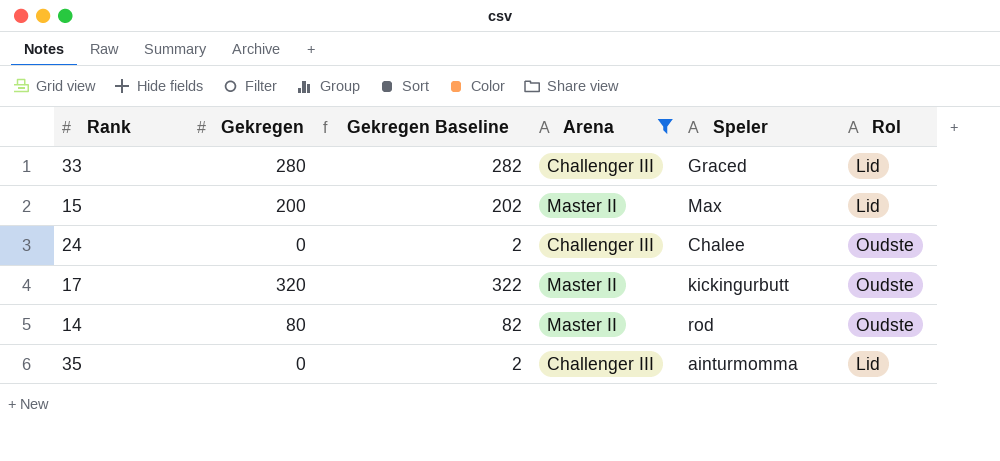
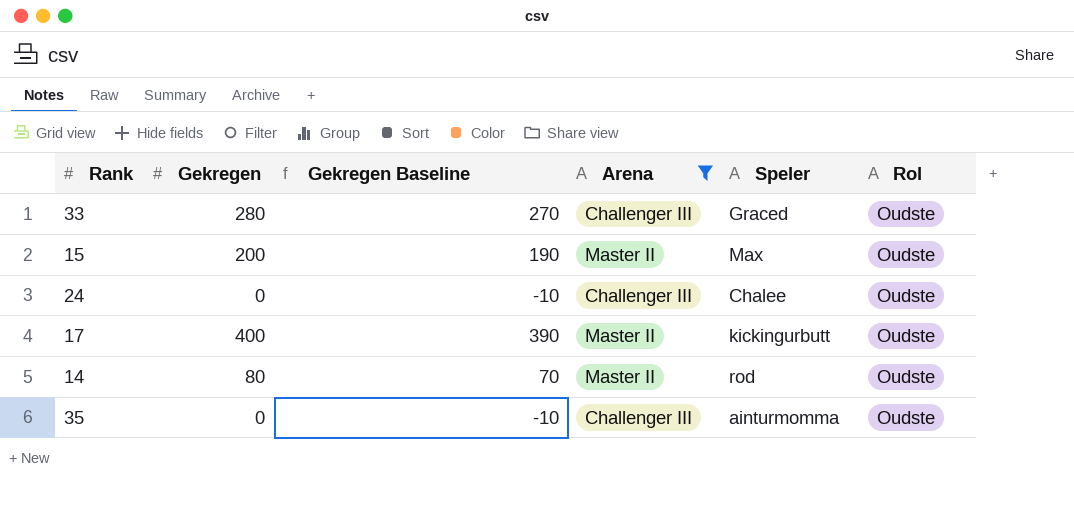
column Gekregen Baseline | formula: [Gekregen] + 2 -> [Gekregen] - 10
33 | Rol: Lid -> Oudste
15 | Rol: Lid -> Oudste
17 | Gekregen: 320 -> 400
35 | Rol: Lid -> Oudste

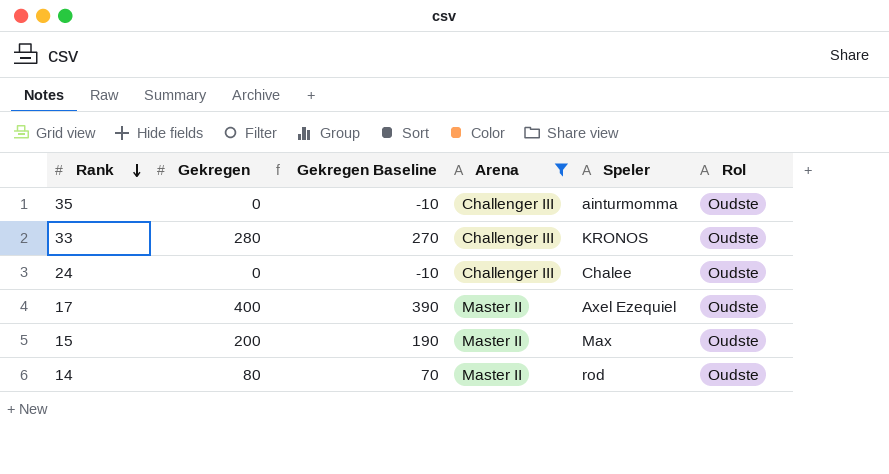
row order: none -> Rank descending
33 | Speler: Graced -> KRONOS
17 | Speler: kickingurbutt -> Axel Ezequiel

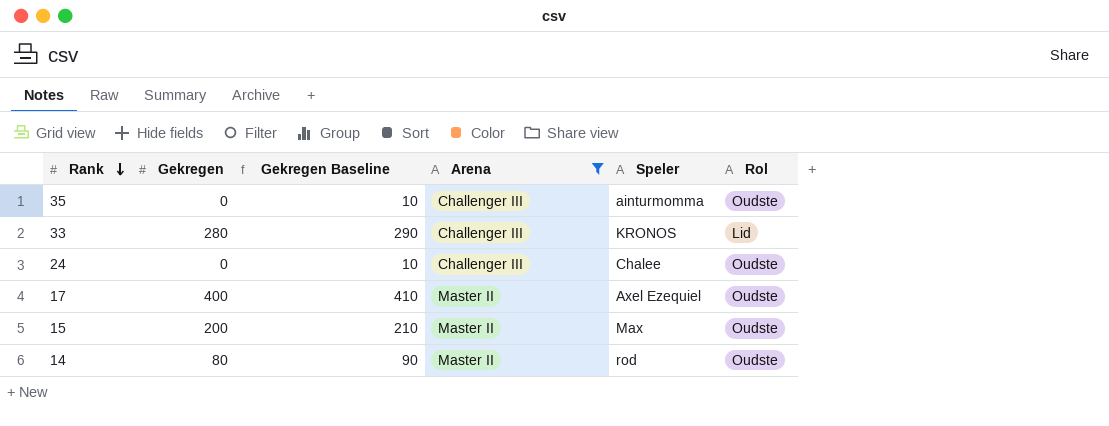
column Gekregen Baseline | formula: [Gekregen] - 10 -> [Gekregen] + 10
33 | Rol: Oudste -> Lid

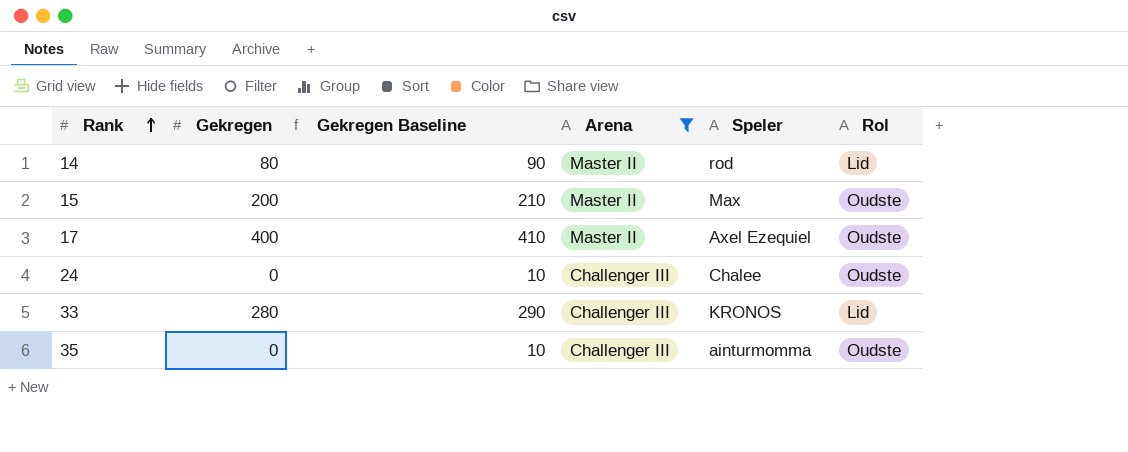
row order: Rank descending -> Rank ascending
14 | Rol: Oudste -> Lid

